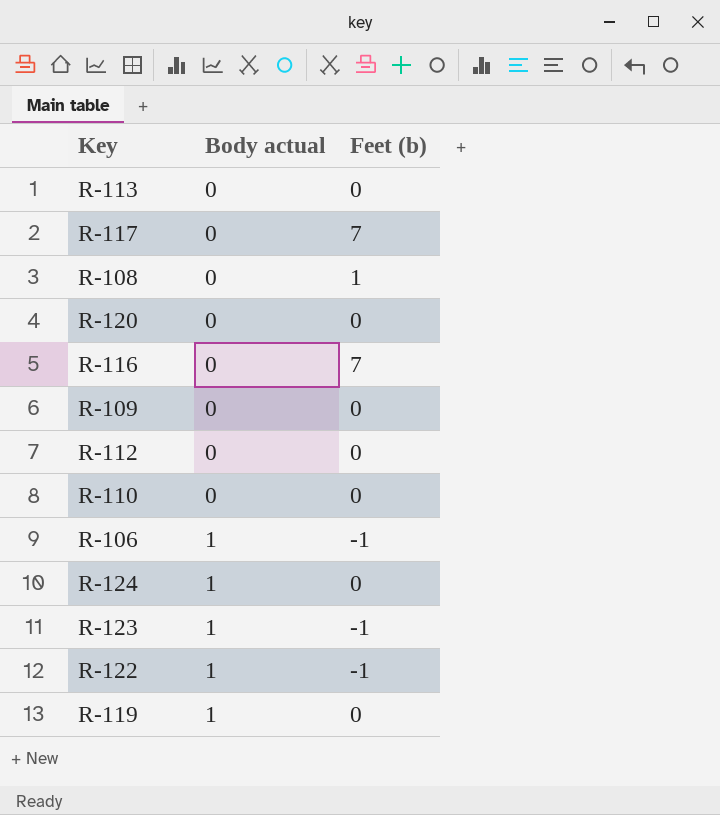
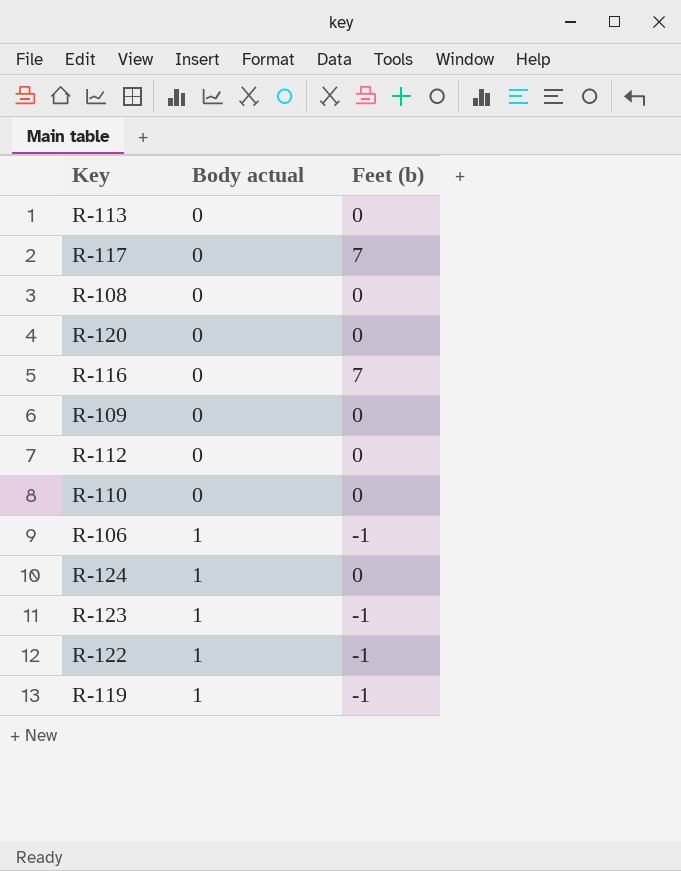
R-108 | Feet (b): 1 -> 0
R-119 | Feet (b): 0 -> -1

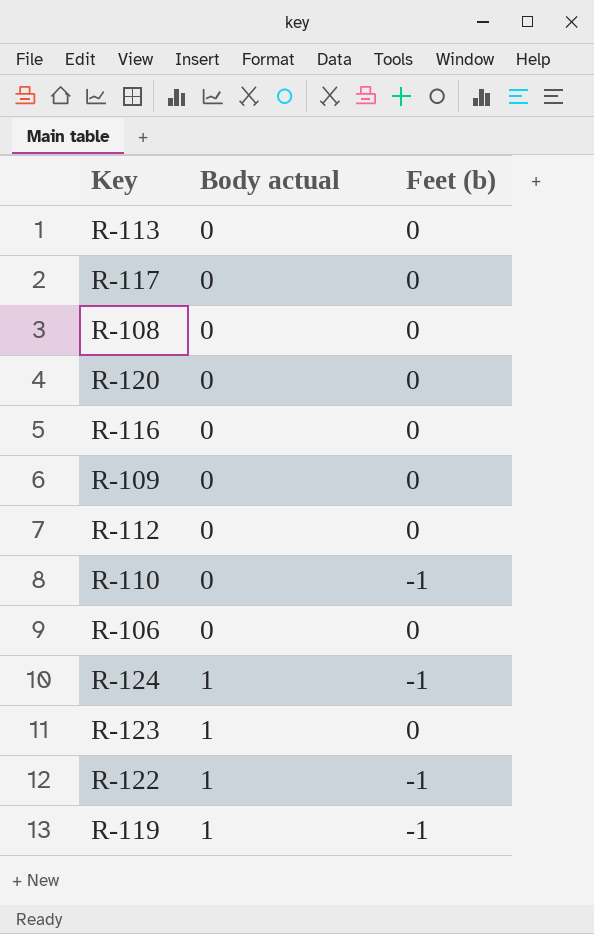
R-117 | Feet (b): 7 -> 0
R-116 | Feet (b): 7 -> 0
R-110 | Feet (b): 0 -> -1
R-106 | Body actual: 1 -> 0
R-106 | Feet (b): -1 -> 0
R-124 | Feet (b): 0 -> -1
R-123 | Feet (b): -1 -> 0

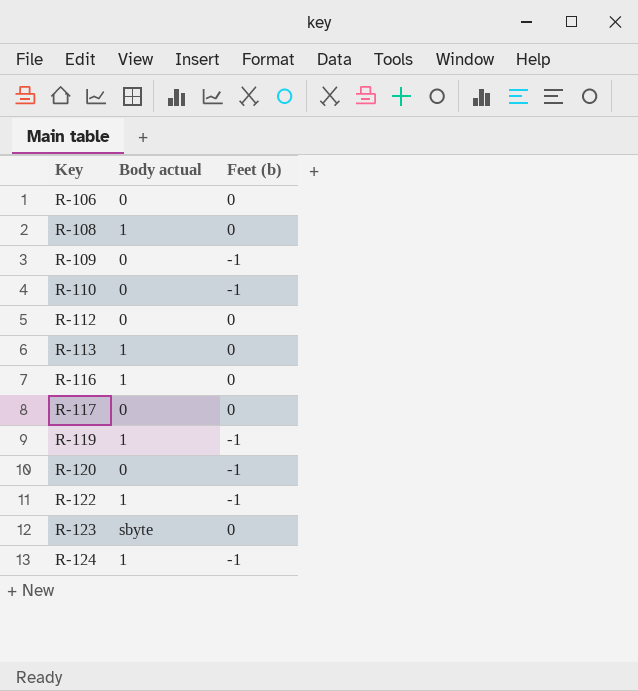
row order: Body actual ascending -> Key ascending
R-108 | Body actual: 0 -> 1
R-109 | Feet (b): 0 -> -1
R-113 | Body actual: 0 -> 1
R-116 | Body actual: 0 -> 1
R-120 | Feet (b): 0 -> -1
R-123 | Body actual: 1 -> sbyte

